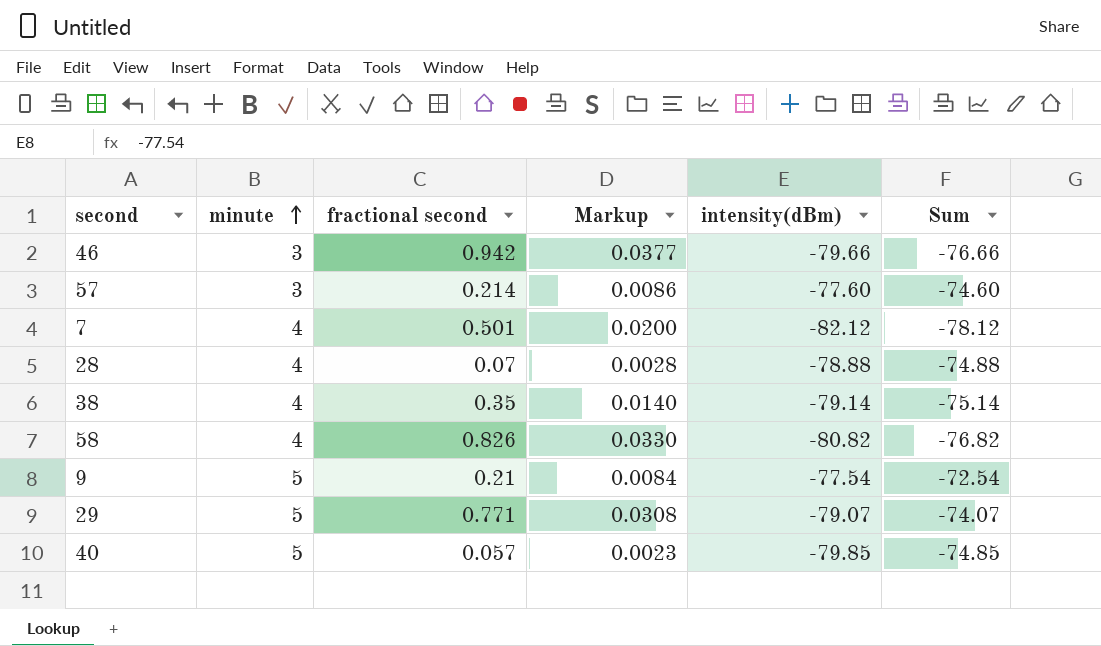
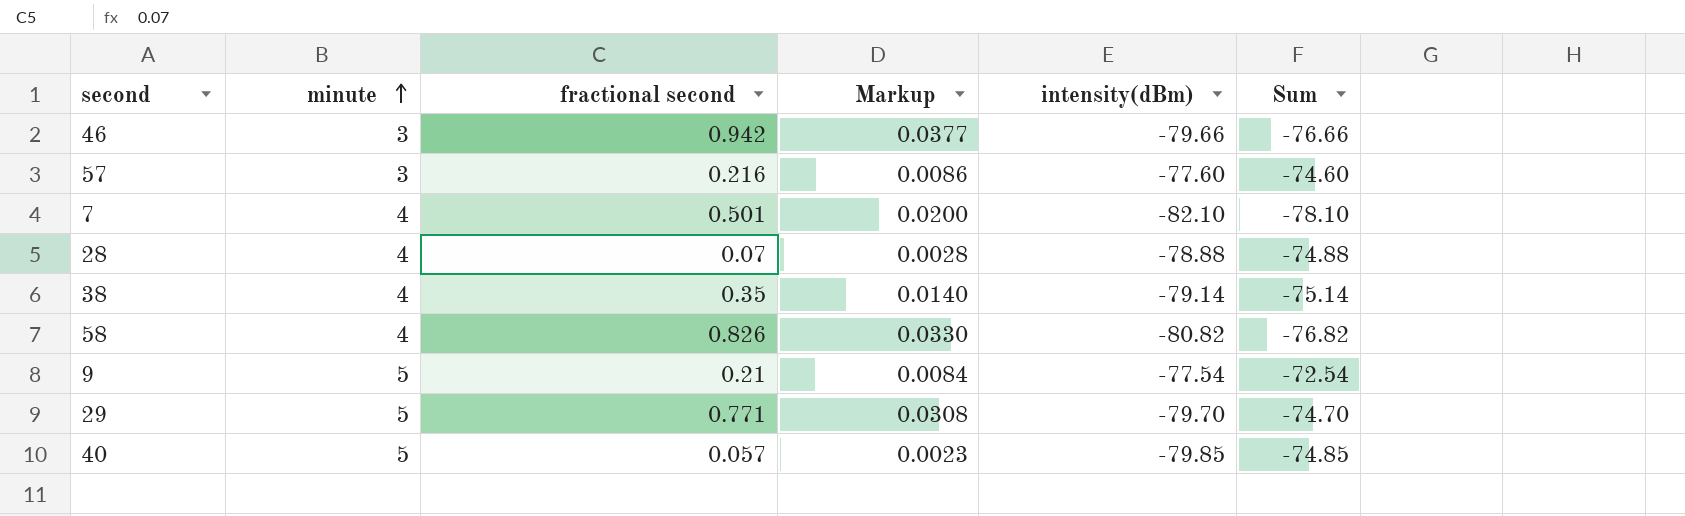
57 | fractional second: 0.214 -> 0.216
7 | intensity(dBm): -82.12 -> -82.10
7 | Sum: -78.12 -> -78.10
29 | intensity(dBm): -79.07 -> -79.70
29 | Sum: -74.07 -> -74.70

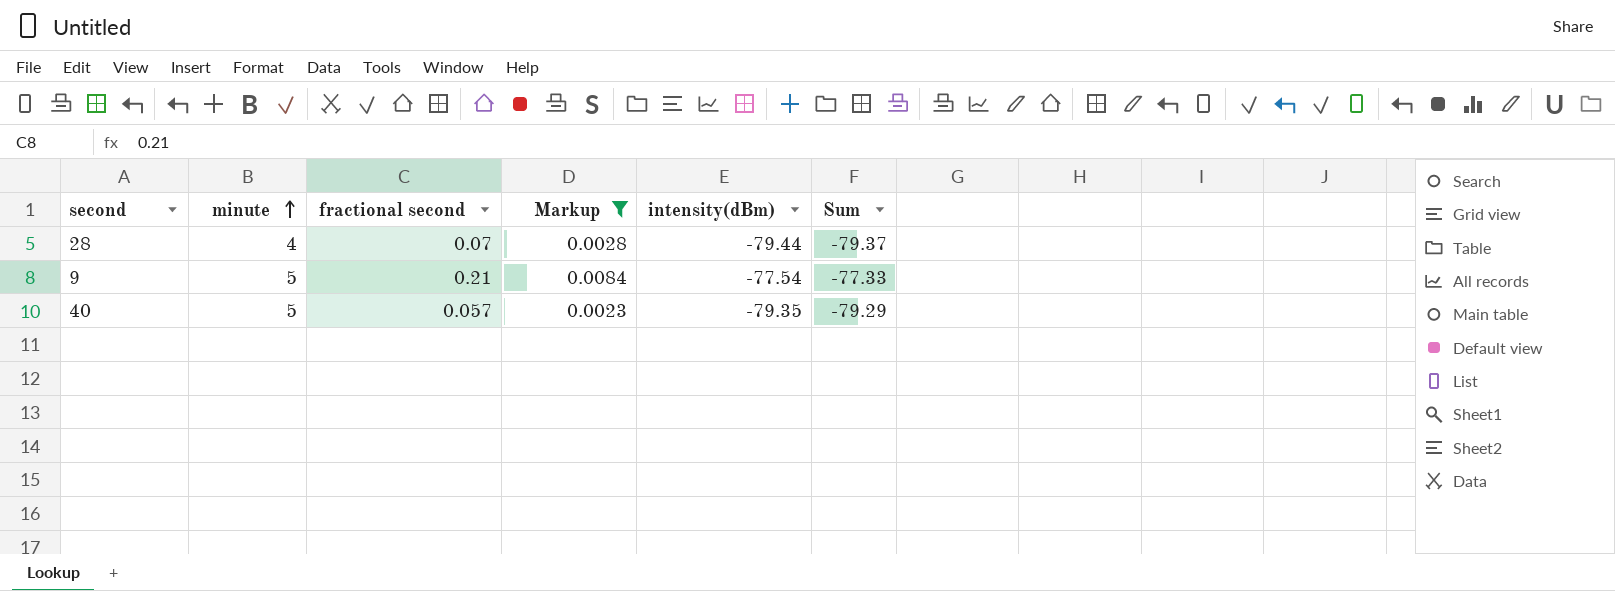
filter: none -> Markup <= 0.0084
column Sum | formula: [minute] + [intensity(dBm)] -> [fractional second] + [intensity(dBm)]
28 | intensity(dBm): -78.88 -> -79.44
40 | intensity(dBm): -79.85 -> -79.35

